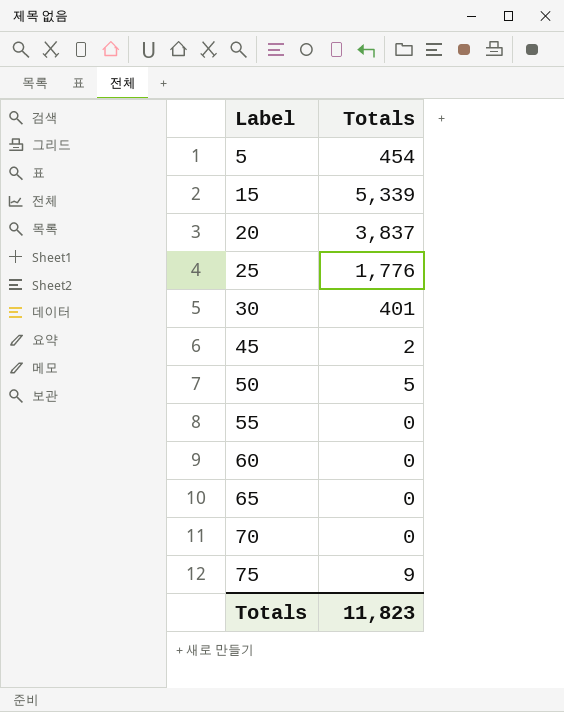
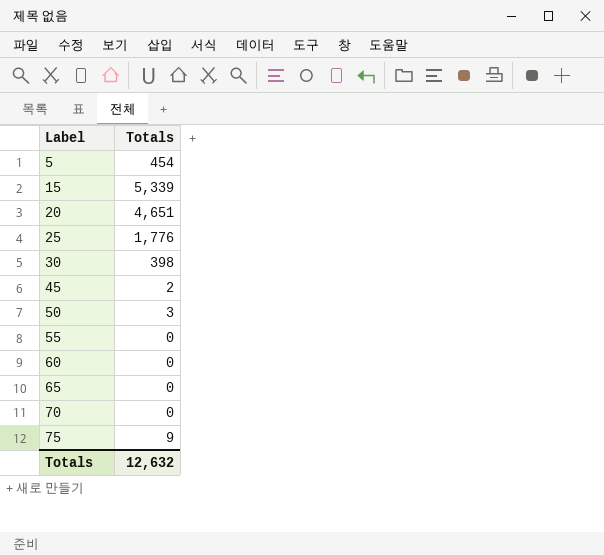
20 | Totals: 3,837 -> 4,651
30 | Totals: 401 -> 398
50 | Totals: 5 -> 3
Totals | Totals: 11,823 -> 12,632

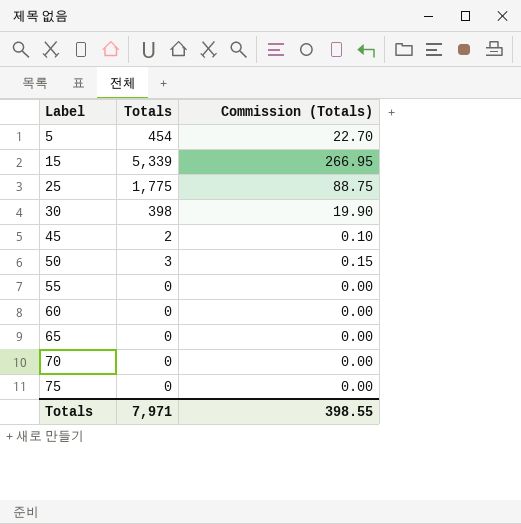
column Commission (Totals) | formula: none -> [Totals] * 0.05
row 20: 4,651 -> none
25 | Totals: 1,776 -> 1,775
75 | Totals: 9 -> 0
Totals | Totals: 12,632 -> 7,971

